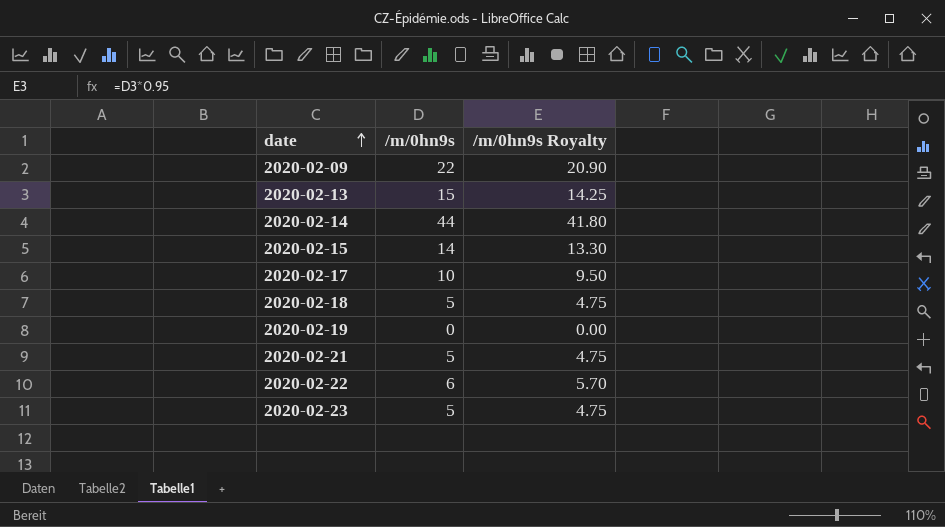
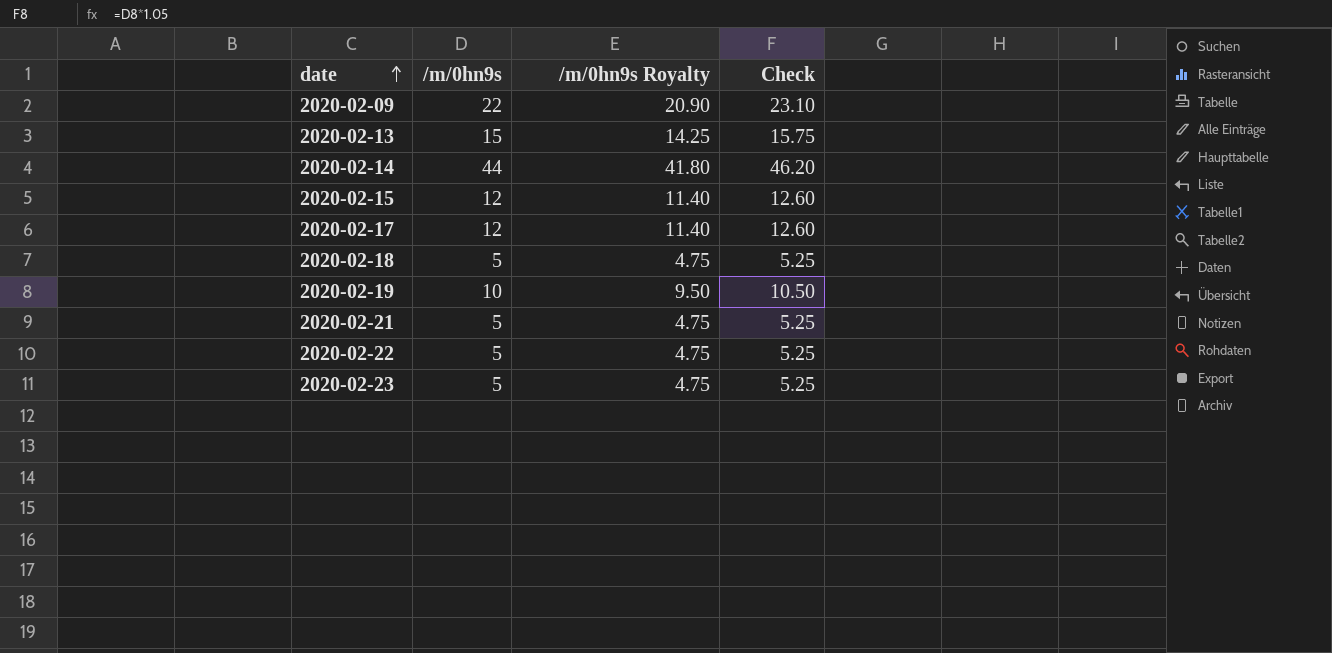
column Check | formula: none -> [/m/0hn9s] * 1.05
2020-02-15 | /m/0hn9s: 14 -> 12
2020-02-15 | /m/0hn9s Royalty: 13.30 -> 11.40
2020-02-17 | /m/0hn9s: 10 -> 12
2020-02-17 | /m/0hn9s Royalty: 9.50 -> 11.40
2020-02-19 | /m/0hn9s: 0 -> 10
2020-02-19 | /m/0hn9s Royalty: 0.00 -> 9.50
2020-02-22 | /m/0hn9s: 6 -> 5
2020-02-22 | /m/0hn9s Royalty: 5.70 -> 4.75

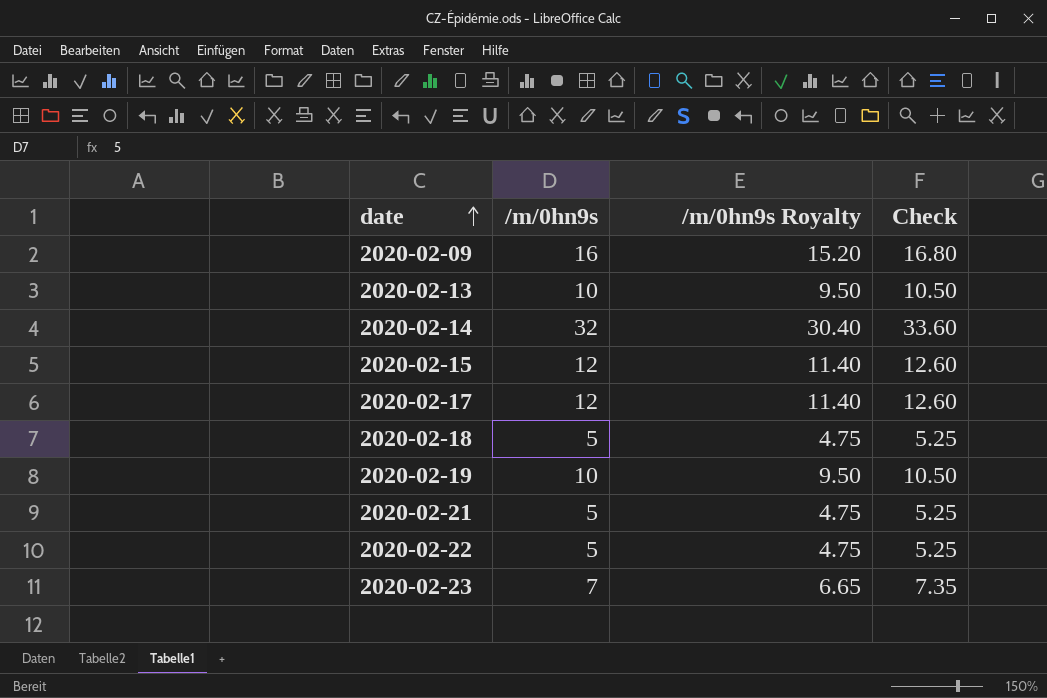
2020-02-09 | /m/0hn9s: 22 -> 16
2020-02-09 | /m/0hn9s Royalty: 20.90 -> 15.20
2020-02-09 | Check: 23.10 -> 16.80
2020-02-13 | /m/0hn9s: 15 -> 10
2020-02-13 | /m/0hn9s Royalty: 14.25 -> 9.50
2020-02-13 | Check: 15.75 -> 10.50
2020-02-14 | /m/0hn9s: 44 -> 32
2020-02-14 | /m/0hn9s Royalty: 41.80 -> 30.40
2020-02-14 | Check: 46.20 -> 33.60
2020-02-23 | /m/0hn9s: 5 -> 7
2020-02-23 | /m/0hn9s Royalty: 4.75 -> 6.65
2020-02-23 | Check: 5.25 -> 7.35

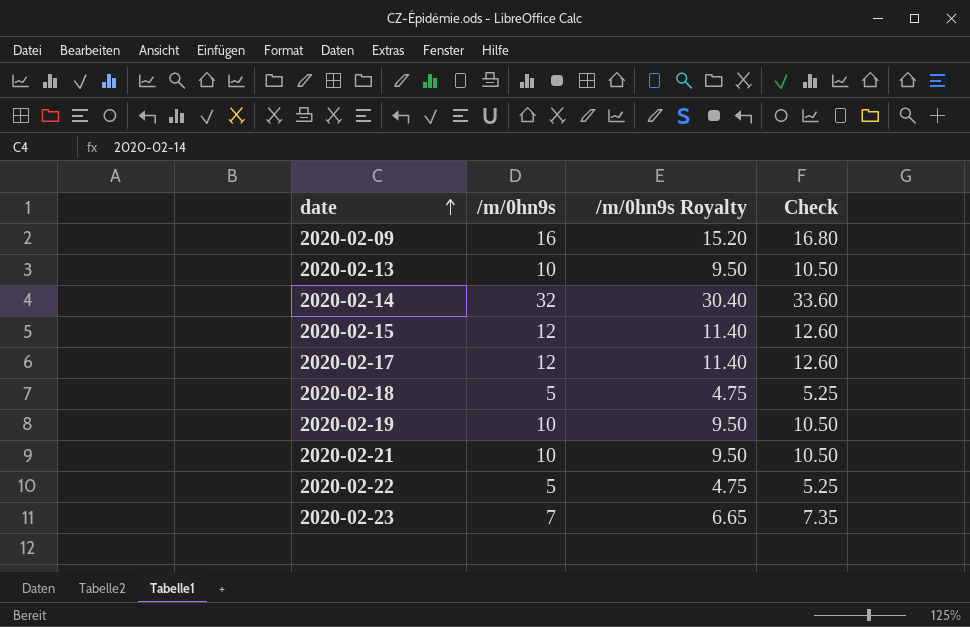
2020-02-21 | /m/0hn9s: 5 -> 10
2020-02-21 | /m/0hn9s Royalty: 4.75 -> 9.50
2020-02-21 | Check: 5.25 -> 10.50

